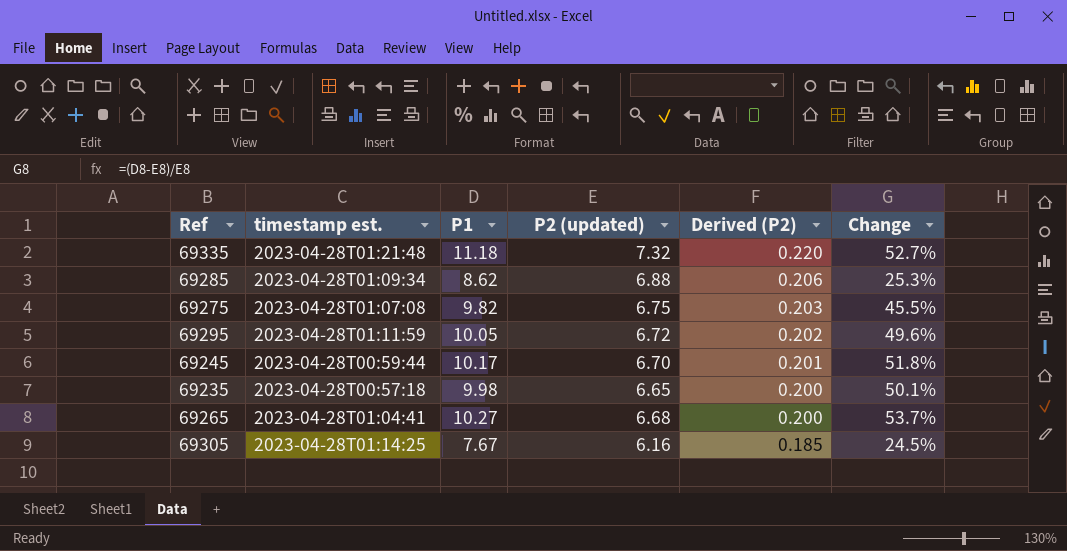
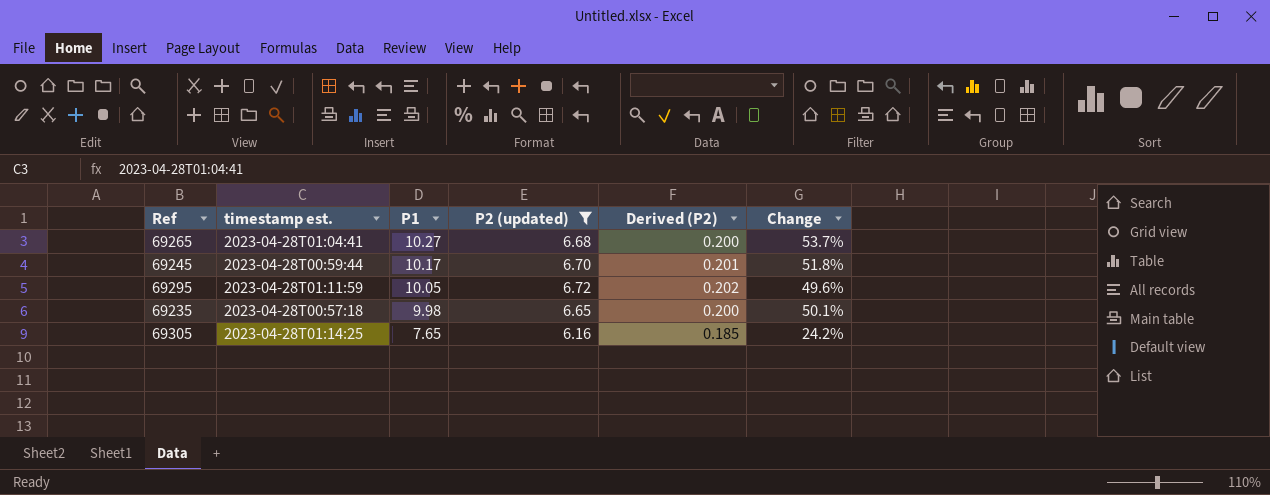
filter: none -> P2 (updated) <= 6.72
row order: Derived (P2) descending -> P1 descending
69305 | P1: 7.67 -> 7.65
69305 | Change: 24.5% -> 24.2%

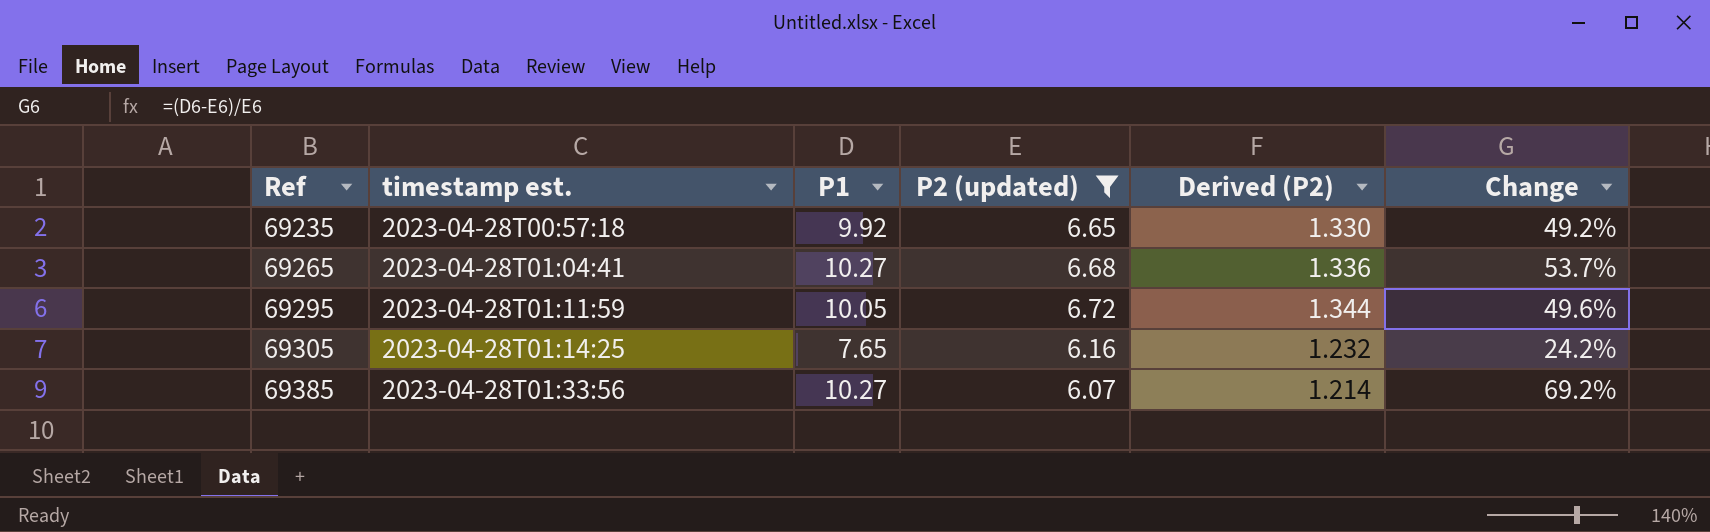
row order: P1 descending -> Ref ascending
column Derived (P2) | formula: [P2 (updated)] * 0.03 -> [P2 (updated)] * 0.2
row 69245: 2023-04-28T00:59:44 | 10.17 | 6.70 | 0.201 | 51.8% -> none
69235 | P1: 9.98 -> 9.92
69235 | Change: 50.1% -> 49.2%
row 69385: none -> 2023-04-28T01:33:56 | 10.27 | 6.07 | 1.214 | 69.2%

